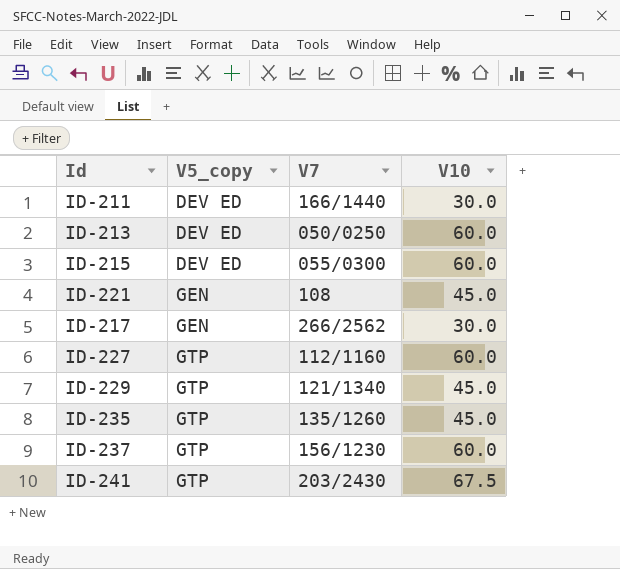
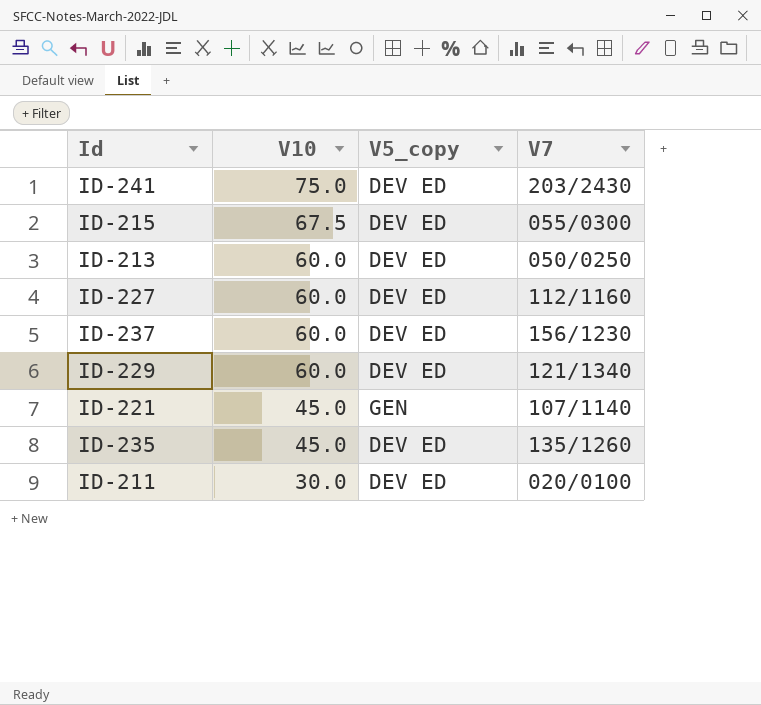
row order: V5_copy ascending -> V10 descending
column V10 | position: 4 -> 2
row ID-217: GEN | 266/2562 | 30.0 -> none
ID-241 | V10: 67.5 -> 75.0
ID-241 | V5_copy: GTP -> DEV ED
ID-215 | V10: 60.0 -> 67.5
ID-227 | V5_copy: GTP -> DEV ED
ID-237 | V5_copy: GTP -> DEV ED
ID-229 | V10: 45.0 -> 60.0
ID-229 | V5_copy: GTP -> DEV ED
ID-221 | V7: 108 -> 107/1140
ID-235 | V5_copy: GTP -> DEV ED
ID-211 | V7: 166/1440 -> 020/0100

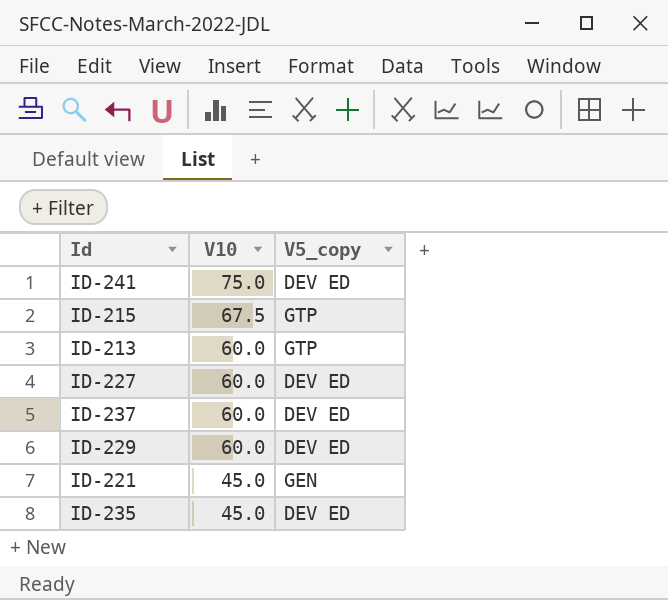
column V7 | position: 4 -> none
row ID-211: 30.0 | DEV ED | 020/0100 -> none
ID-215 | V5_copy: DEV ED -> GTP
ID-213 | V5_copy: DEV ED -> GTP

